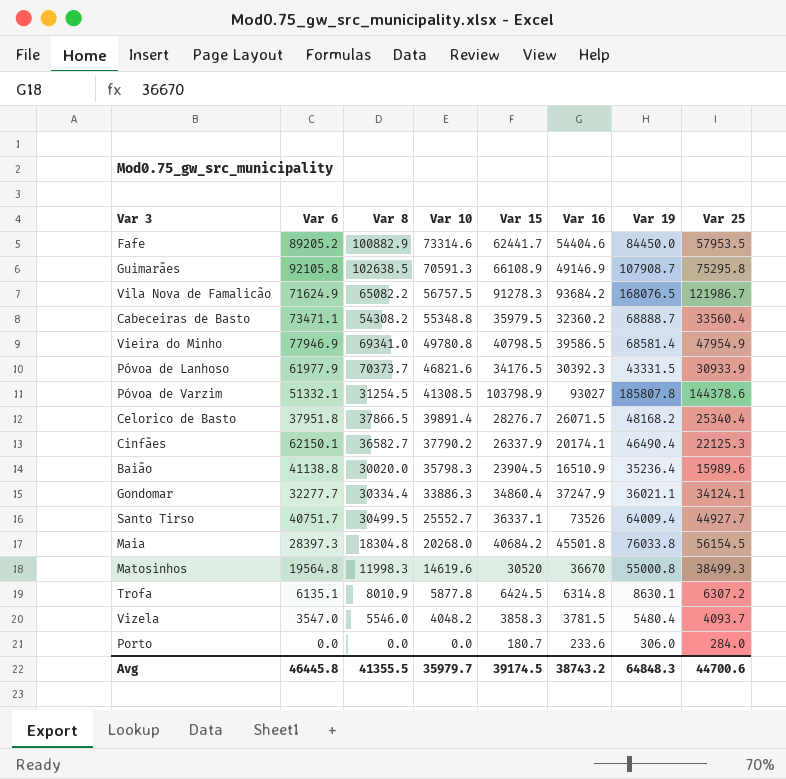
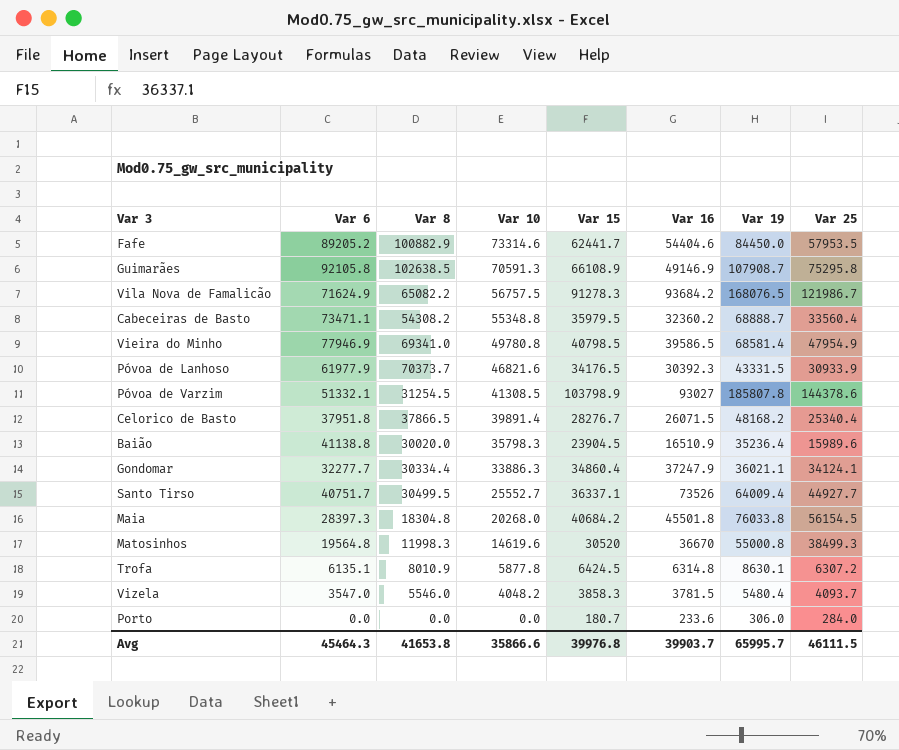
row Cinfães: 62150.1 | 36582.7 | 37790.2 | 26337.9 | 20174.1 | 46490.4 | 22125.3 -> none
Avg | Var 6: 46445.8 -> 45464.3
Avg | Var 8: 41355.5 -> 41653.8
Avg | Var 10: 35979.7 -> 35866.6
Avg | Var 15: 39174.5 -> 39976.8
Avg | Var 16: 38743.2 -> 39903.7
Avg | Var 19: 64848.3 -> 65995.7
Avg | Var 25: 44700.6 -> 46111.5

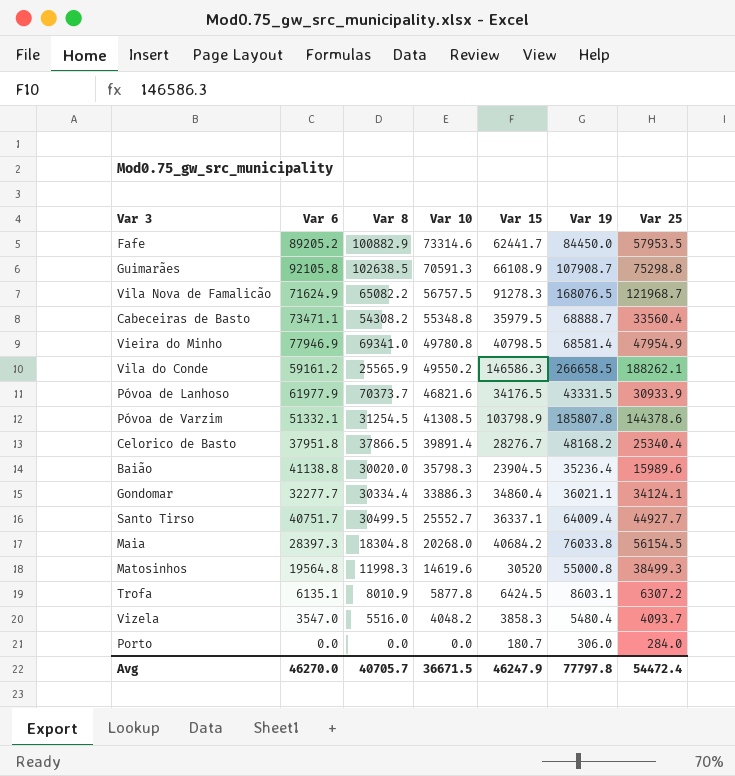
column Var 16 | position: 6 -> none
Guimarães | Var 25: 75295.8 -> 75298.8
Vila Nova de Famalicão | Var 25: 121986.7 -> 121968.7
row Vila do Conde: none -> 59161.2 | 25565.9 | 49550.2 | 146586.3 | 266658.5 | 188262.1
Trofa | Var 19: 8630.1 -> 8603.1
Vizela | Var 8: 5546.0 -> 5516.0
Avg | Var 6: 45464.3 -> 46270.0
Avg | Var 8: 41653.8 -> 40705.7
Avg | Var 10: 35866.6 -> 36671.5
Avg | Var 15: 39976.8 -> 46247.9
Avg | Var 19: 65995.7 -> 77797.8
Avg | Var 25: 46111.5 -> 54472.4

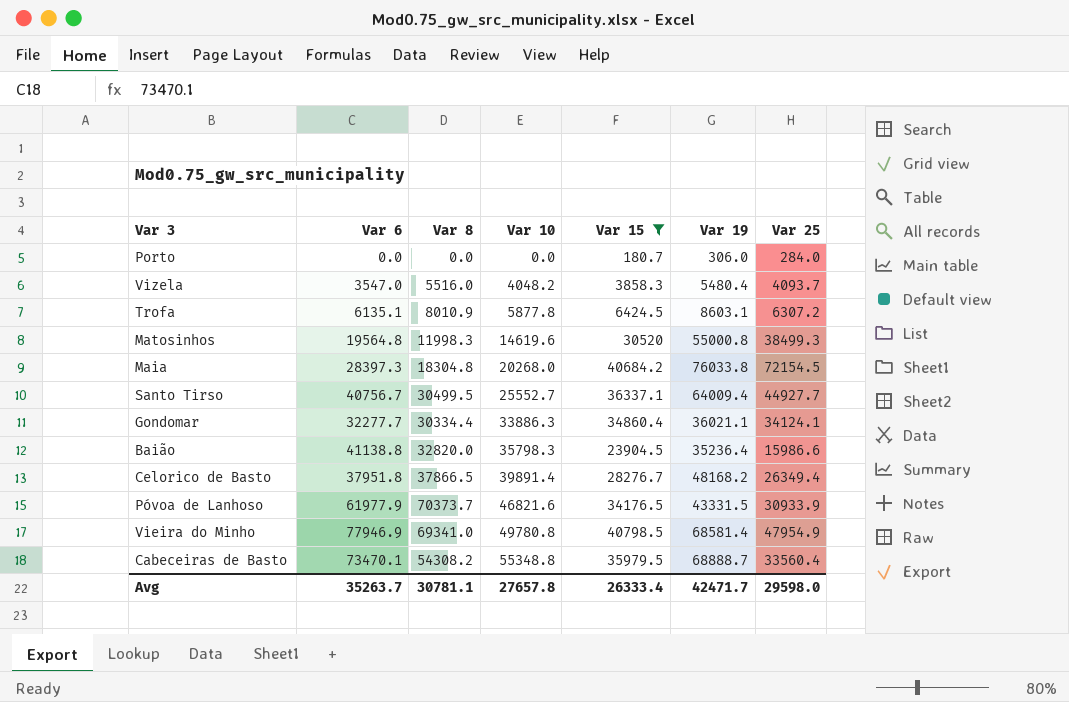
filter: none -> Var 15 <= 40798.5
row order: Var 10 descending -> Var 10 ascending
Maia | Var 25: 56154.5 -> 72154.5
Santo Tirso | Var 6: 40751.7 -> 40756.7
Baião | Var 8: 30020.0 -> 32820.0
Baião | Var 25: 15989.6 -> 15986.6
Celorico de Basto | Var 25: 25340.4 -> 26349.4
Cabeceiras de Basto | Var 6: 73471.1 -> 73470.1
Avg | Var 6: 46270.0 -> 35263.7
Avg | Var 8: 40705.7 -> 30781.1
Avg | Var 10: 36671.5 -> 27657.8
Avg | Var 15: 46247.9 -> 26333.4
Avg | Var 19: 77797.8 -> 42471.7
Avg | Var 25: 54472.4 -> 29598.0

